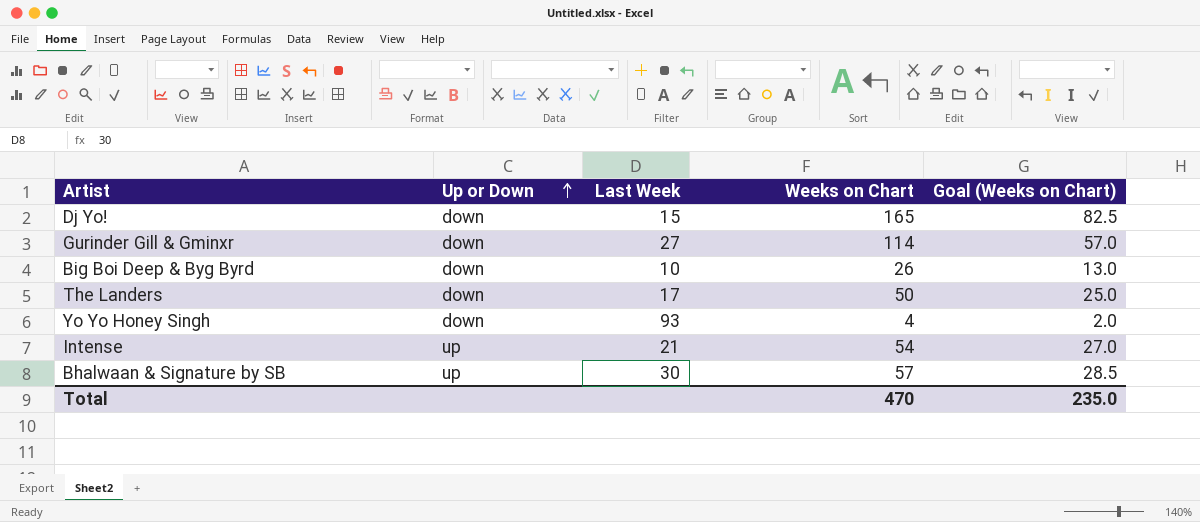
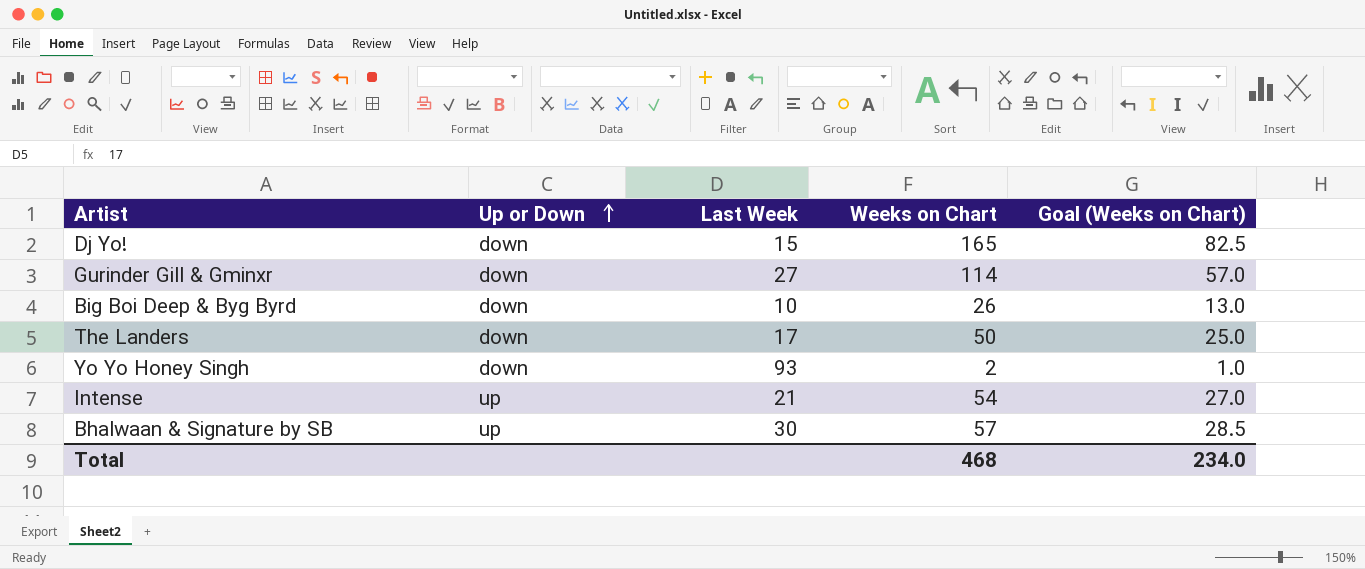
Yo Yo Honey Singh | Weeks on Chart: 4 -> 2
Yo Yo Honey Singh | Goal (Weeks on Chart): 2.0 -> 1.0
Total | Weeks on Chart: 470 -> 468
Total | Goal (Weeks on Chart): 235.0 -> 234.0

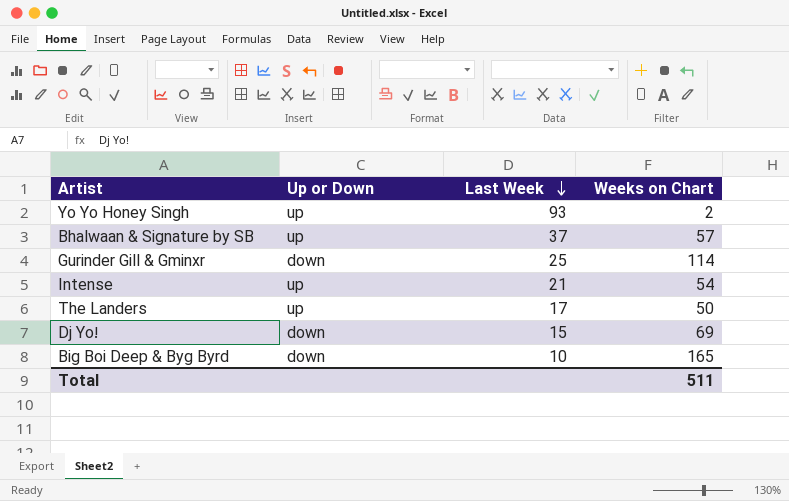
row order: Up or Down ascending -> Last Week descending
column Goal (Weeks on Chart) | formula: [Weeks on Chart] * 0.5 -> none
Yo Yo Honey Singh | Up or Down: down -> up
Bhalwaan & Signature by SB | Last Week: 30 -> 37
Gurinder Gill & Gminxr | Last Week: 27 -> 25
The Landers | Up or Down: down -> up
Dj Yo! | Weeks on Chart: 165 -> 69
Big Boi Deep & Byg Byrd | Weeks on Chart: 26 -> 165
Total | Weeks on Chart: 468 -> 511

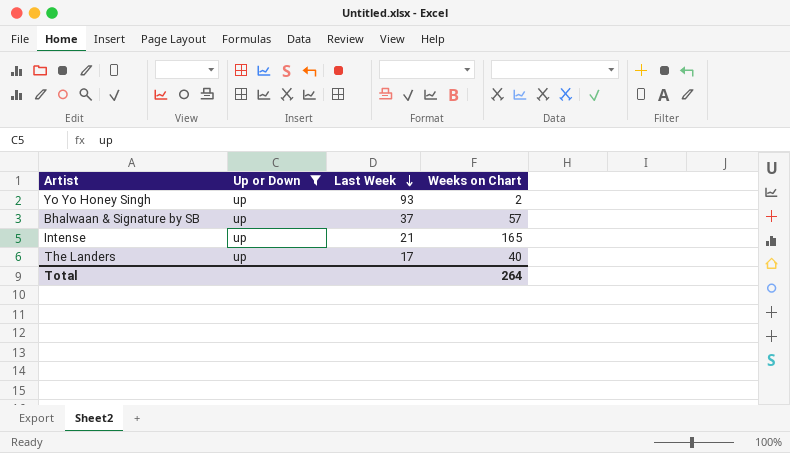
filter: none -> Up or Down = up
Intense | Weeks on Chart: 54 -> 165
The Landers | Weeks on Chart: 50 -> 40
Total | Weeks on Chart: 511 -> 264

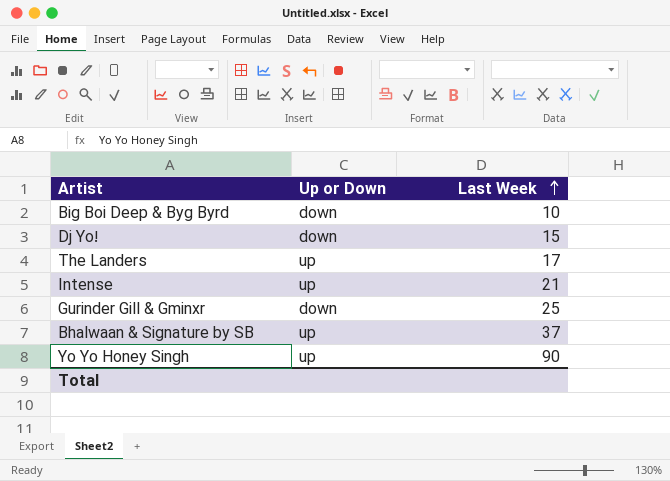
filter: Up or Down = up -> none
row order: Last Week descending -> Last Week ascending
column Weeks on Chart | position: 4 -> none
Yo Yo Honey Singh | Last Week: 93 -> 90

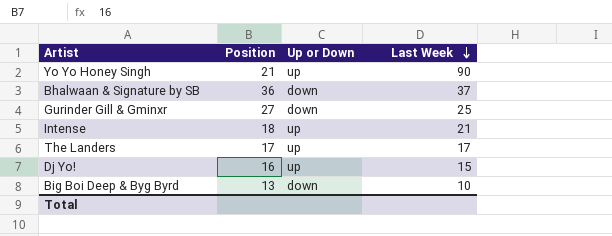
row order: Last Week ascending -> Last Week descending
column Position | position: none -> 2
Bhalwaan & Signature by SB | Up or Down: up -> down
Dj Yo! | Up or Down: down -> up

